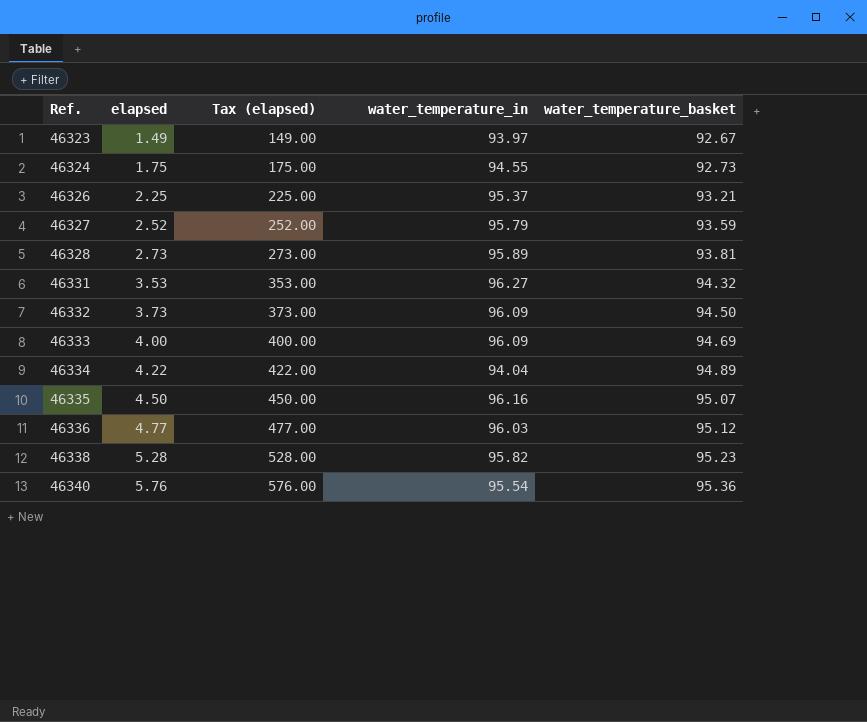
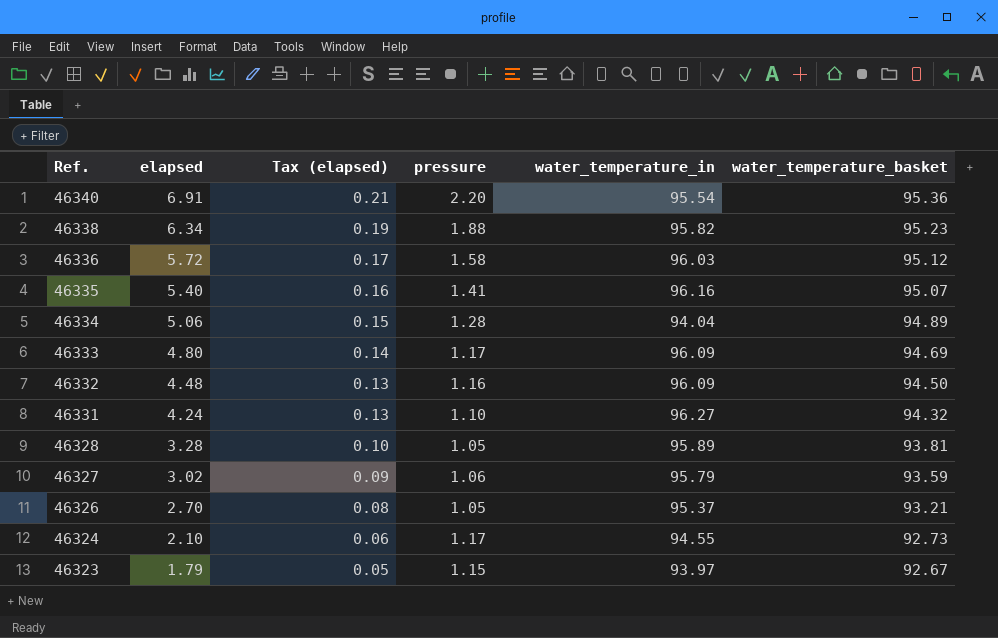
row order: Ref. ascending -> Ref. descending
column Tax (elapsed) | formula: [elapsed] * 100 -> [elapsed] * 0.03
column pressure | position: none -> 4
46340 | elapsed: 5.76 -> 6.91
46338 | elapsed: 5.28 -> 6.34
46336 | elapsed: 4.77 -> 5.72
46335 | elapsed: 4.50 -> 5.40
46334 | elapsed: 4.22 -> 5.06
46333 | elapsed: 4.00 -> 4.80
46332 | elapsed: 3.73 -> 4.48
46331 | elapsed: 3.53 -> 4.24
46328 | elapsed: 2.73 -> 3.28
46327 | elapsed: 2.52 -> 3.02
46326 | elapsed: 2.25 -> 2.70
46324 | elapsed: 1.75 -> 2.10
46323 | elapsed: 1.49 -> 1.79

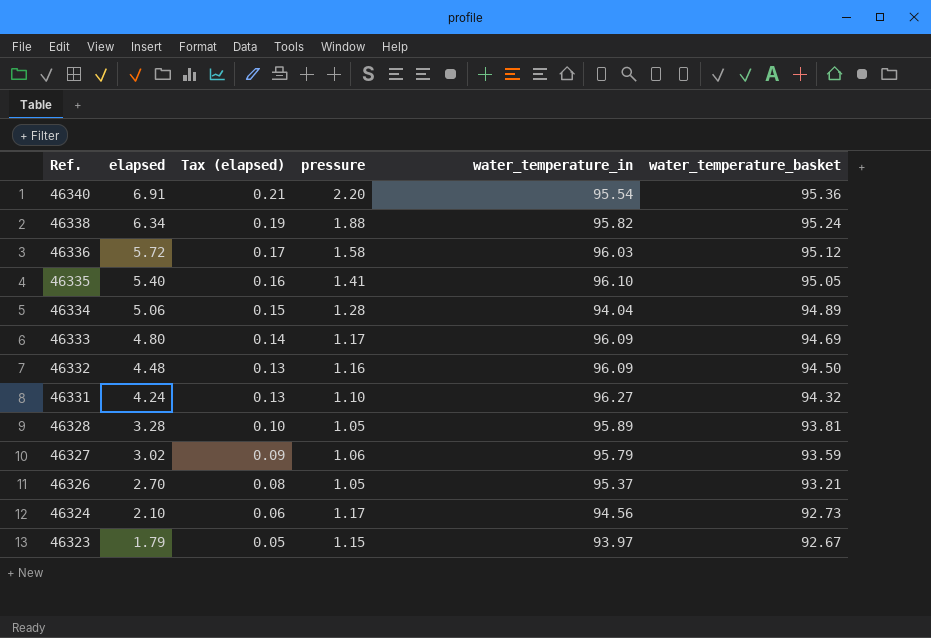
46338 | water_temperature_basket: 95.23 -> 95.24
46335 | water_temperature_in: 96.16 -> 96.10
46335 | water_temperature_basket: 95.07 -> 95.05
46324 | water_temperature_in: 94.55 -> 94.56

